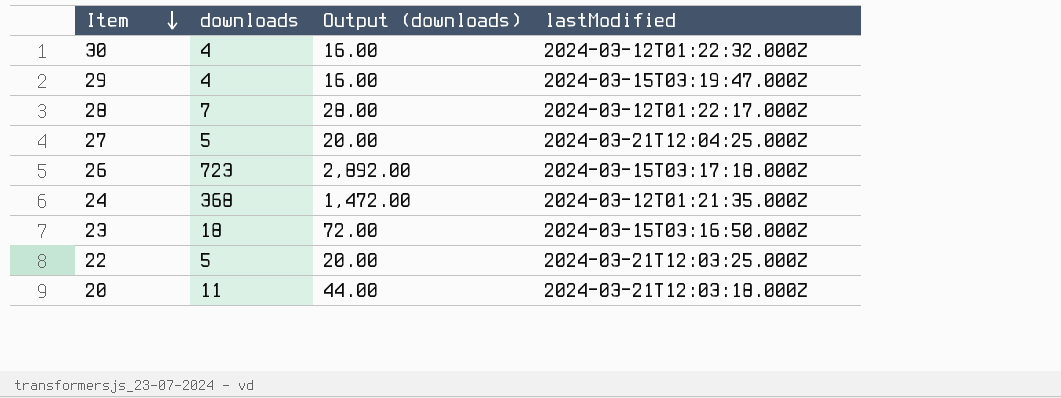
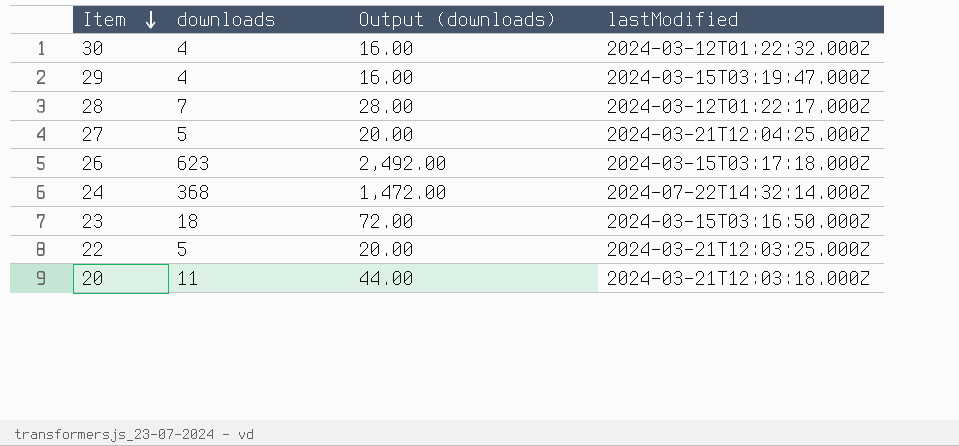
26 | downloads: 723 -> 623
26 | Output (downloads): 2,892.00 -> 2,492.00
24 | lastModified: 2024-03-12T01:21:35.000Z -> 2024-07-22T14:32:14.000Z

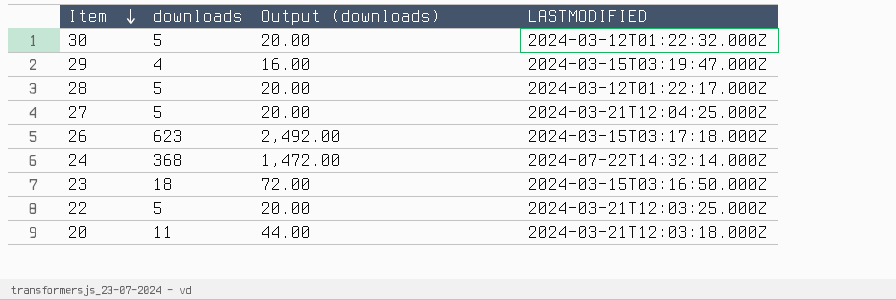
column name: lastModified -> LASTMODIFIED
30 | downloads: 4 -> 5
30 | Output (downloads): 16.00 -> 20.00
28 | downloads: 7 -> 5
28 | Output (downloads): 28.00 -> 20.00

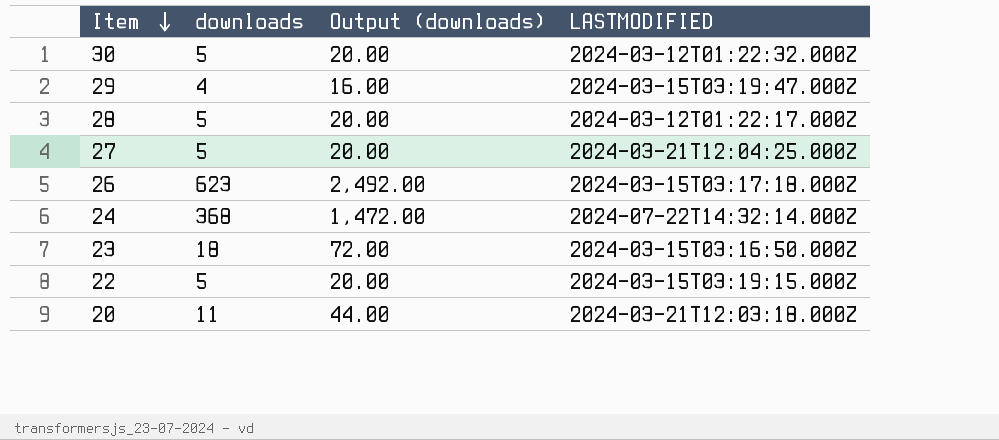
22 | LASTMODIFIED: 2024-03-21T12:03:25.000Z -> 2024-03-15T03:19:15.000Z

